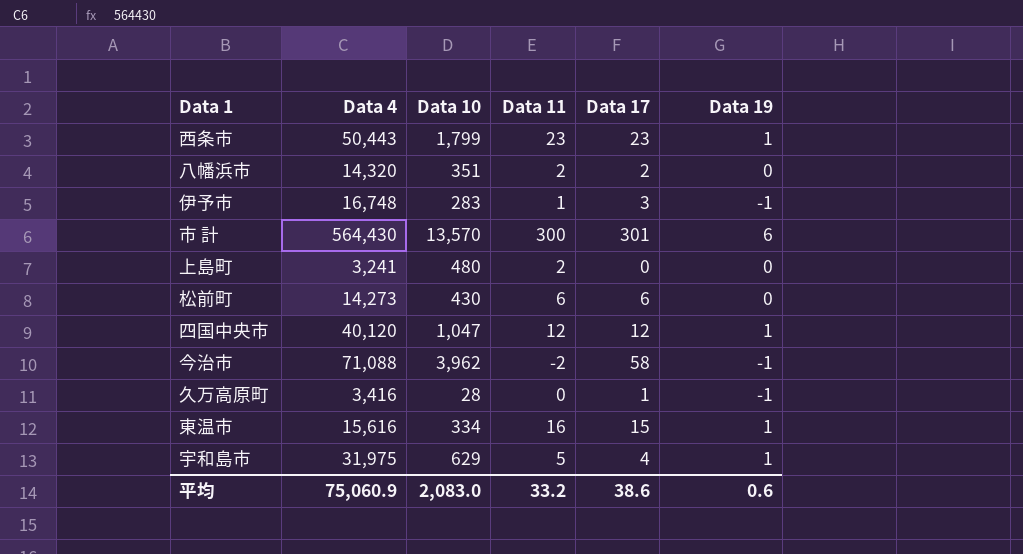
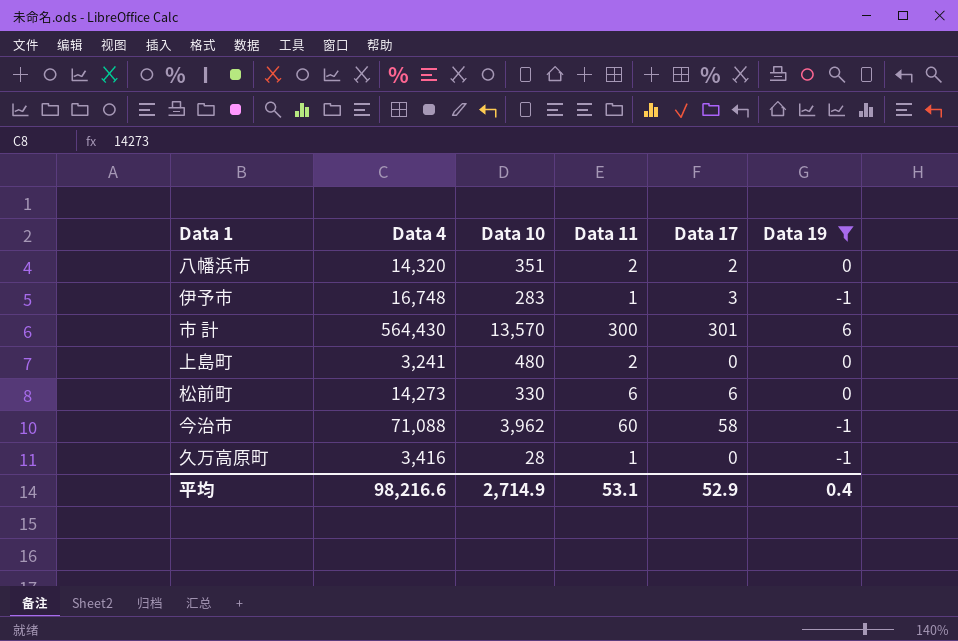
filter: none -> Data 19 != 1
松前町 | Data 10: 430 -> 330
今治市 | Data 11: -2 -> 60
久万高原町 | Data 11: 0 -> 1
久万高原町 | Data 17: 1 -> 0
平均 | Data 4: 75,060.9 -> 98,216.6
平均 | Data 10: 2,083.0 -> 2,714.9
平均 | Data 11: 33.2 -> 53.1
平均 | Data 17: 38.6 -> 52.9
平均 | Data 19: 0.6 -> 0.4

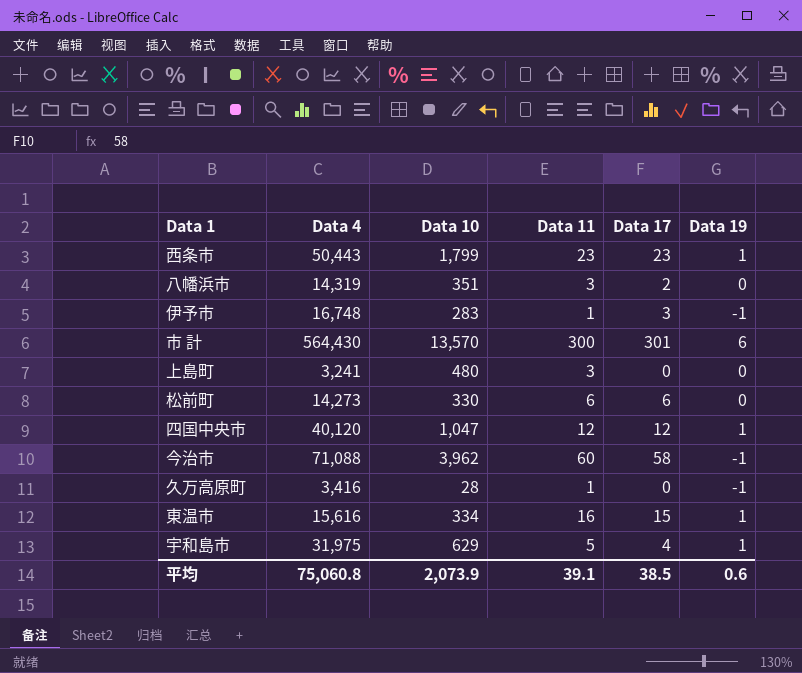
filter: Data 19 != 1 -> none
八幡浜市 | Data 4: 14,320 -> 14,319
八幡浜市 | Data 11: 2 -> 3
上島町 | Data 11: 2 -> 3
平均 | Data 4: 98,216.6 -> 75,060.8
平均 | Data 10: 2,714.9 -> 2,073.9
平均 | Data 11: 53.1 -> 39.1
平均 | Data 17: 52.9 -> 38.5
平均 | Data 19: 0.4 -> 0.6

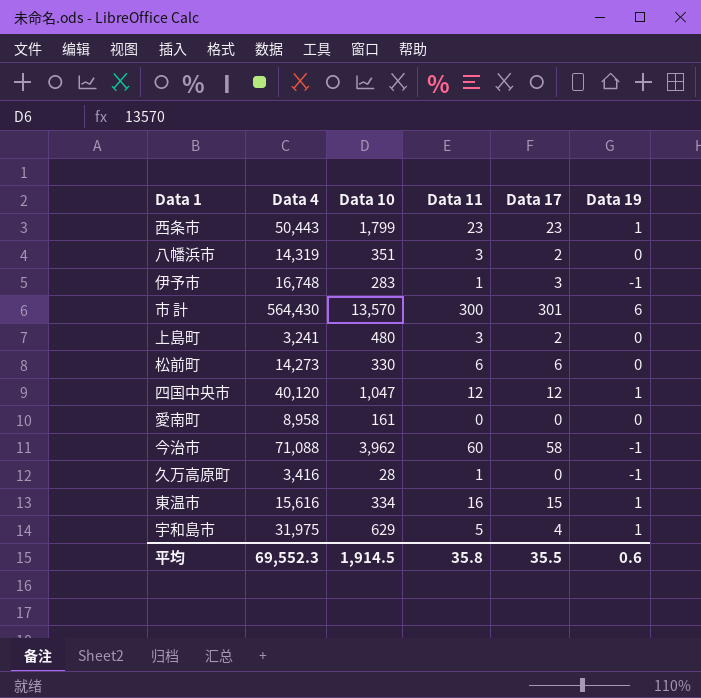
上島町 | Data 17: 0 -> 2
row 愛南町: none -> 8,958 | 161 | 0 | 0 | 0
平均 | Data 4: 75,060.8 -> 69,552.3
平均 | Data 10: 2,073.9 -> 1,914.5
平均 | Data 11: 39.1 -> 35.8
平均 | Data 17: 38.5 -> 35.5

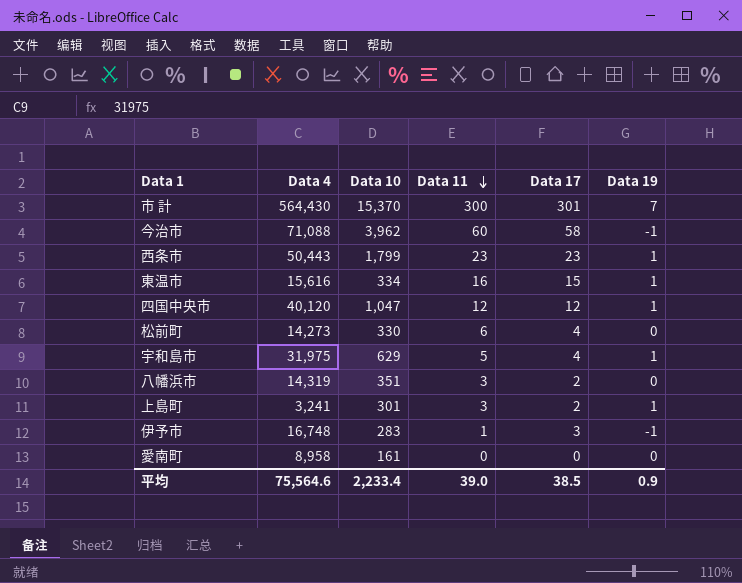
row order: none -> Data 11 descending
row 久万高原町: 3,416 | 28 | 1 | 0 | -1 -> none
市 計 | Data 10: 13,570 -> 15,370
市 計 | Data 19: 6 -> 7
松前町 | Data 17: 6 -> 4
上島町 | Data 10: 480 -> 301
上島町 | Data 19: 0 -> 1
平均 | Data 4: 69,552.3 -> 75,564.6
平均 | Data 10: 1,914.5 -> 2,233.4
平均 | Data 11: 35.8 -> 39.0
平均 | Data 17: 35.5 -> 38.5
平均 | Data 19: 0.6 -> 0.9

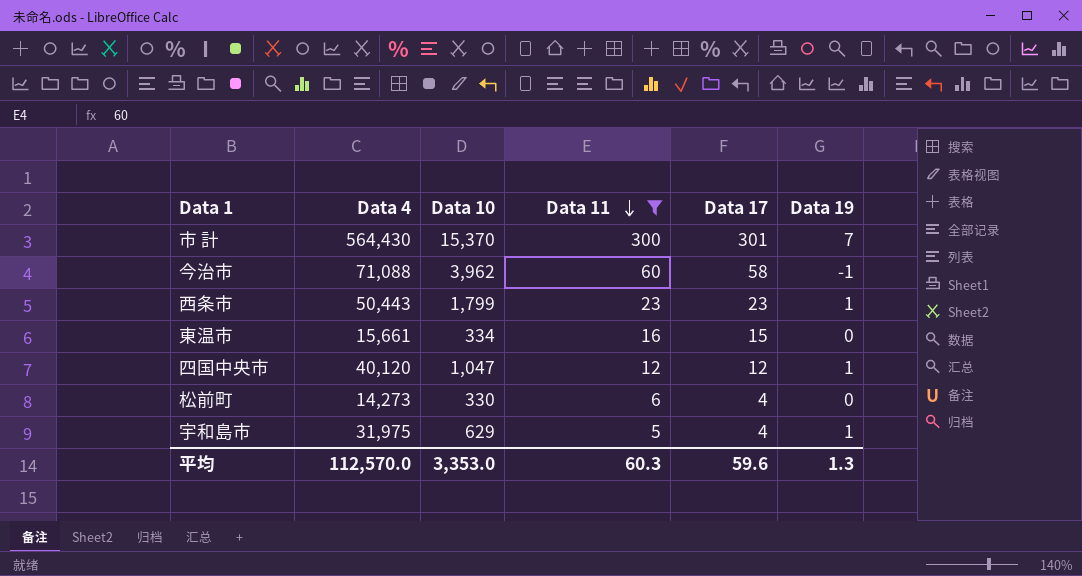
filter: none -> Data 11 >= 5
東温市 | Data 4: 15,616 -> 15,661
東温市 | Data 19: 1 -> 0
平均 | Data 4: 75,564.6 -> 112,570.0
平均 | Data 10: 2,233.4 -> 3,353.0
平均 | Data 11: 39.0 -> 60.3
平均 | Data 17: 38.5 -> 59.6
平均 | Data 19: 0.9 -> 1.3

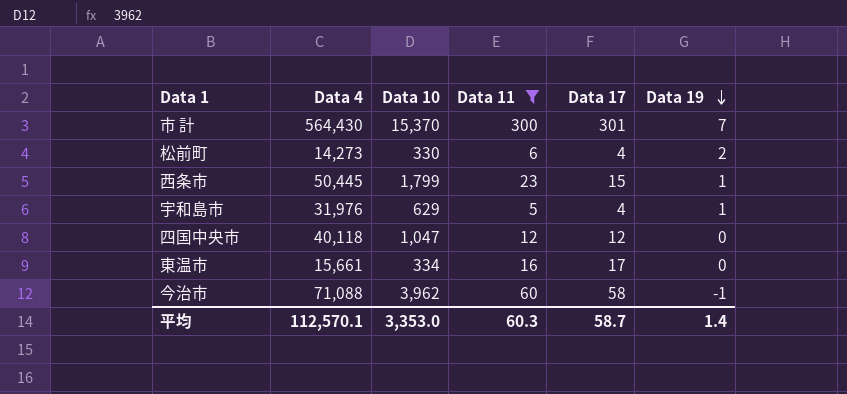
row order: Data 11 descending -> Data 19 descending
松前町 | Data 19: 0 -> 2
西条市 | Data 4: 50,443 -> 50,445
西条市 | Data 17: 23 -> 15
宇和島市 | Data 4: 31,975 -> 31,976
四国中央市 | Data 4: 40,120 -> 40,118
四国中央市 | Data 19: 1 -> 0
東温市 | Data 17: 15 -> 17
平均 | Data 4: 112,570.0 -> 112,570.1
平均 | Data 17: 59.6 -> 58.7
平均 | Data 19: 1.3 -> 1.4

